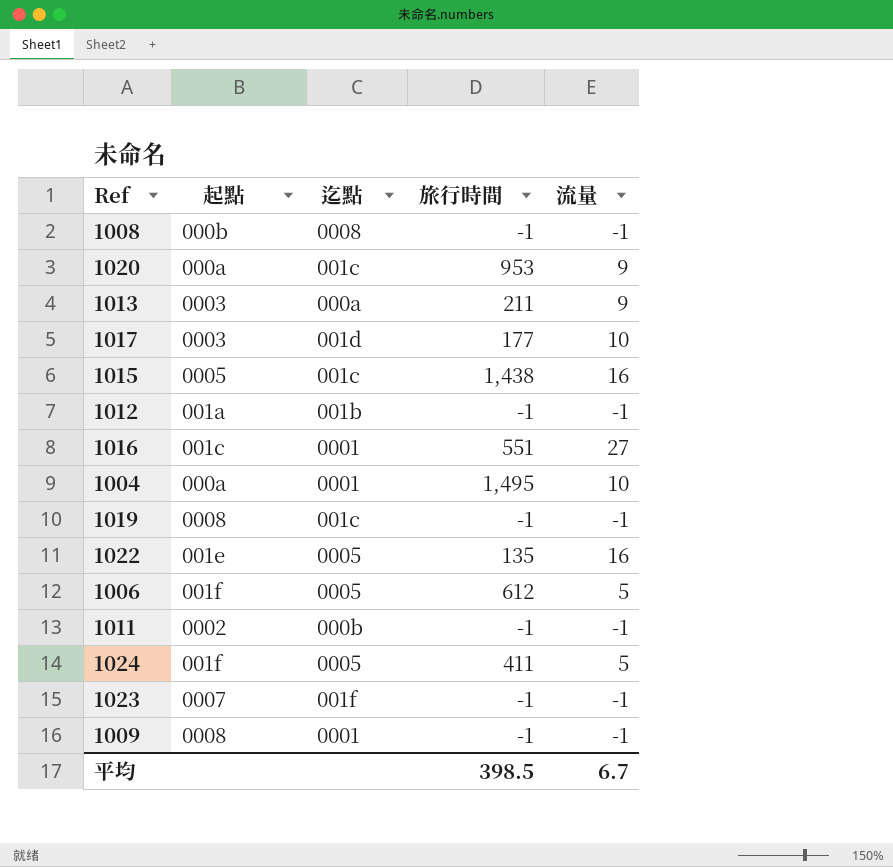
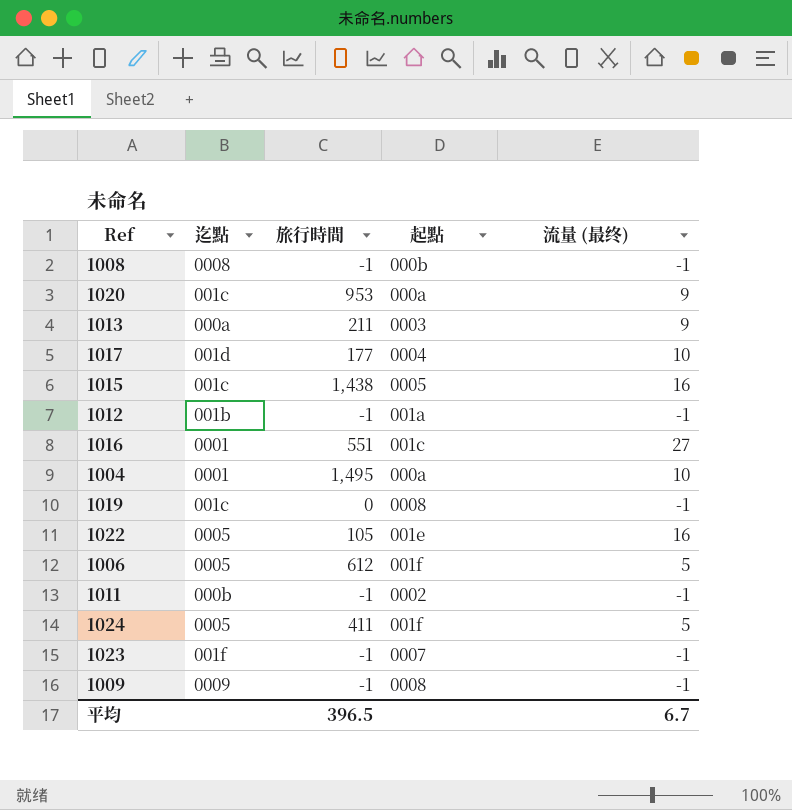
column 起點 | position: 2 -> 4
column name: 流量 -> 流量 (最终)
1017 | 起點: 0003 -> 0004
1019 | 旅行時間: -1 -> 0
1022 | 旅行時間: 135 -> 105
1009 | 迄點: 0001 -> 0009
平均 | 旅行時間: 398.5 -> 396.5

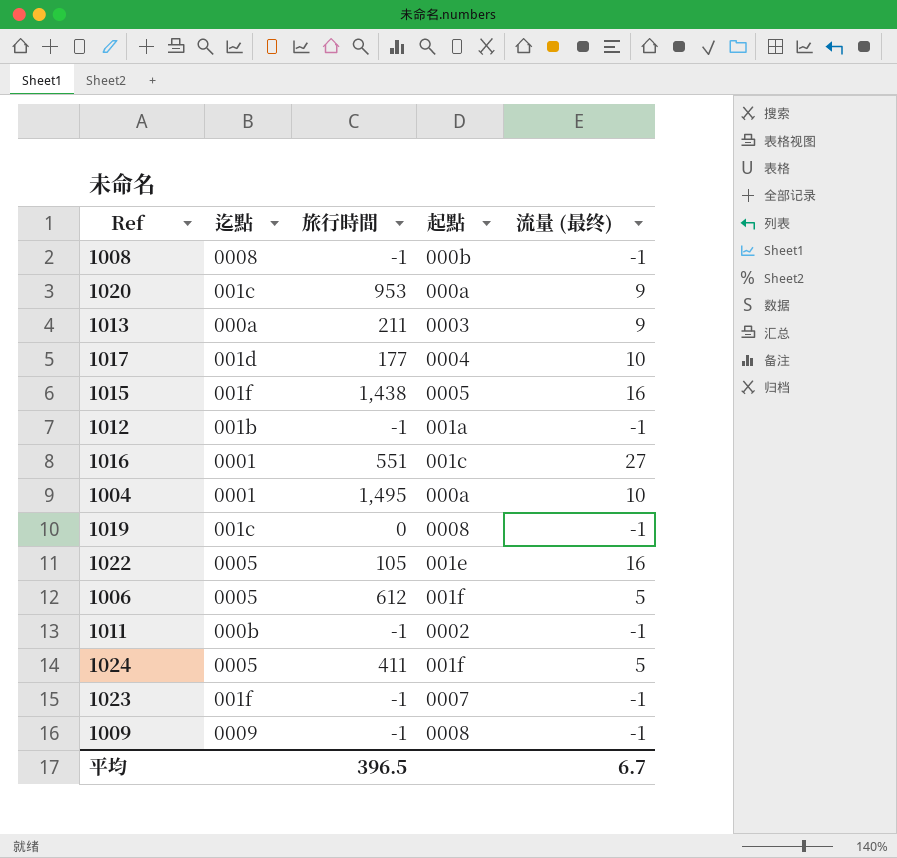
1015 | 迄點: 001c -> 001f

